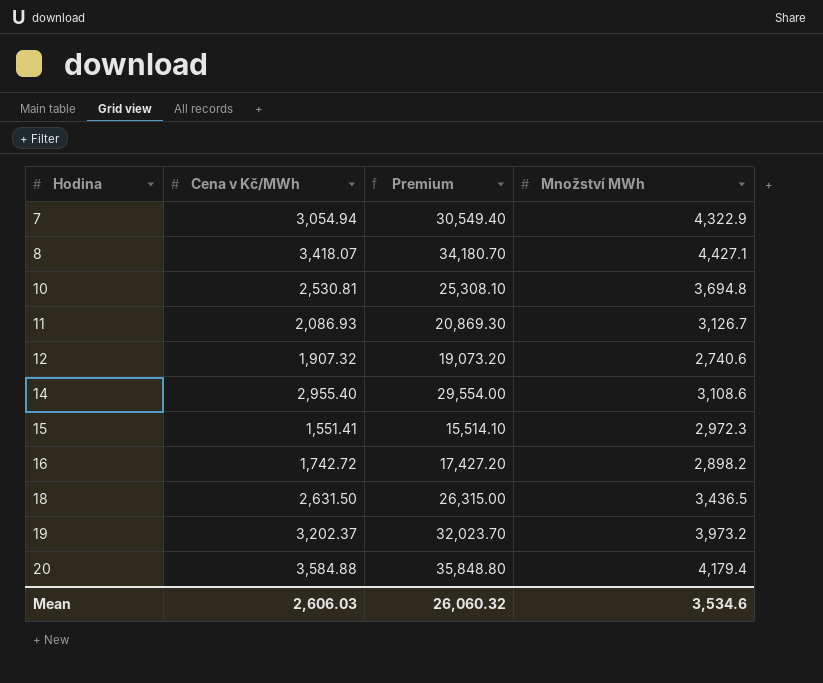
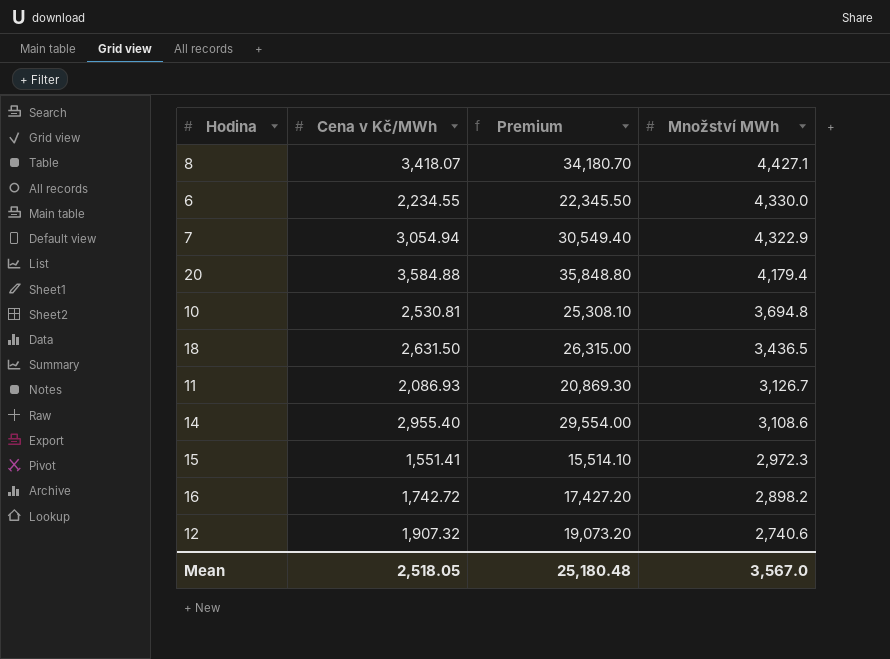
row order: Hodina ascending -> Množství MWh descending
row 19: 3,202.37 | 32,023.70 | 3,973.2 -> none
row 6: none -> 2,234.55 | 22,345.50 | 4,330.0
Mean | Cena v Kč/MWh: 2,606.03 -> 2,518.05
Mean | Premium: 26,060.32 -> 25,180.48
Mean | Množství MWh: 3,534.6 -> 3,567.0

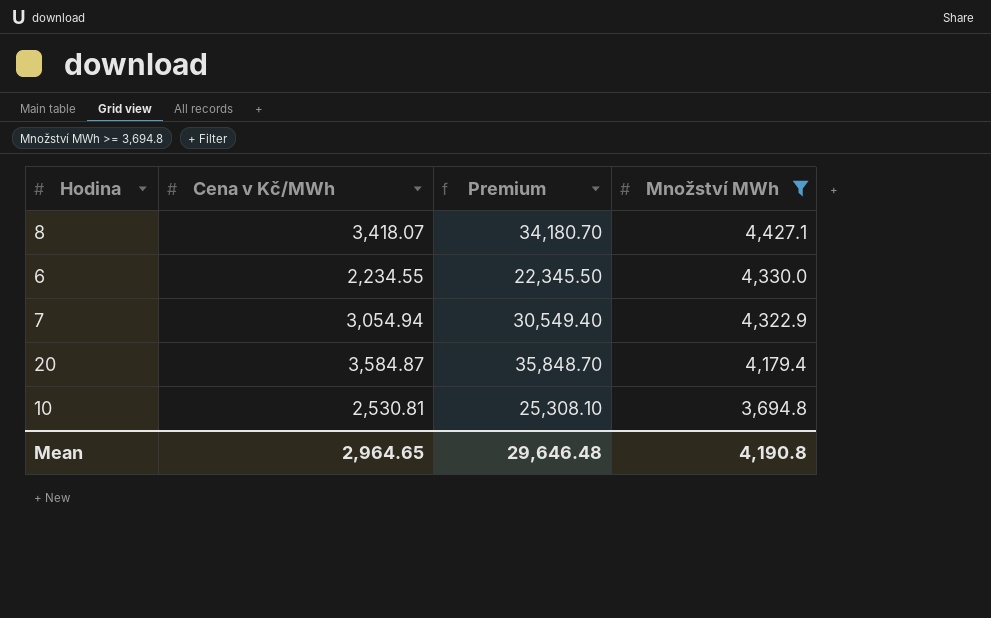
filter: none -> Množství MWh >= 3,694.8
20 | Cena v Kč/MWh: 3,584.88 -> 3,584.87
20 | Premium: 35,848.80 -> 35,848.70
Mean | Cena v Kč/MWh: 2,518.05 -> 2,964.65
Mean | Premium: 25,180.48 -> 29,646.48
Mean | Množství MWh: 3,567.0 -> 4,190.8

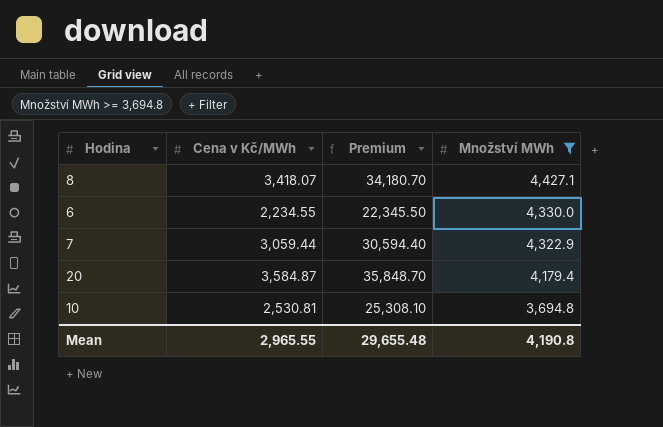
7 | Cena v Kč/MWh: 3,054.94 -> 3,059.44
7 | Premium: 30,549.40 -> 30,594.40
Mean | Cena v Kč/MWh: 2,964.65 -> 2,965.55
Mean | Premium: 29,646.48 -> 29,655.48

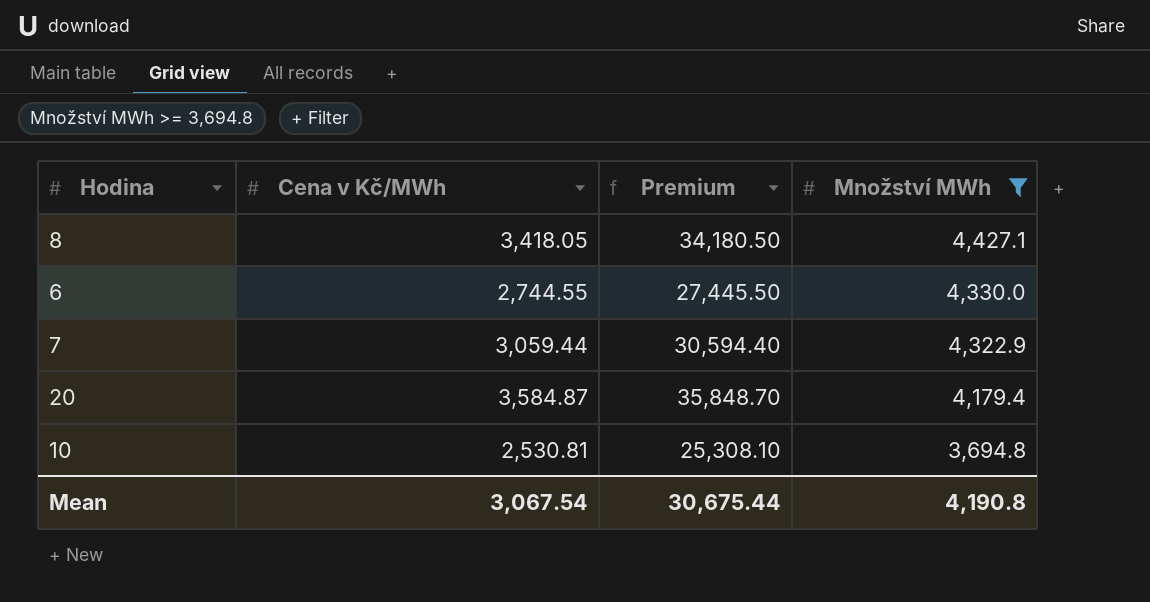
8 | Cena v Kč/MWh: 3,418.07 -> 3,418.05
8 | Premium: 34,180.70 -> 34,180.50
6 | Cena v Kč/MWh: 2,234.55 -> 2,744.55
6 | Premium: 22,345.50 -> 27,445.50
Mean | Cena v Kč/MWh: 2,965.55 -> 3,067.54
Mean | Premium: 29,655.48 -> 30,675.44

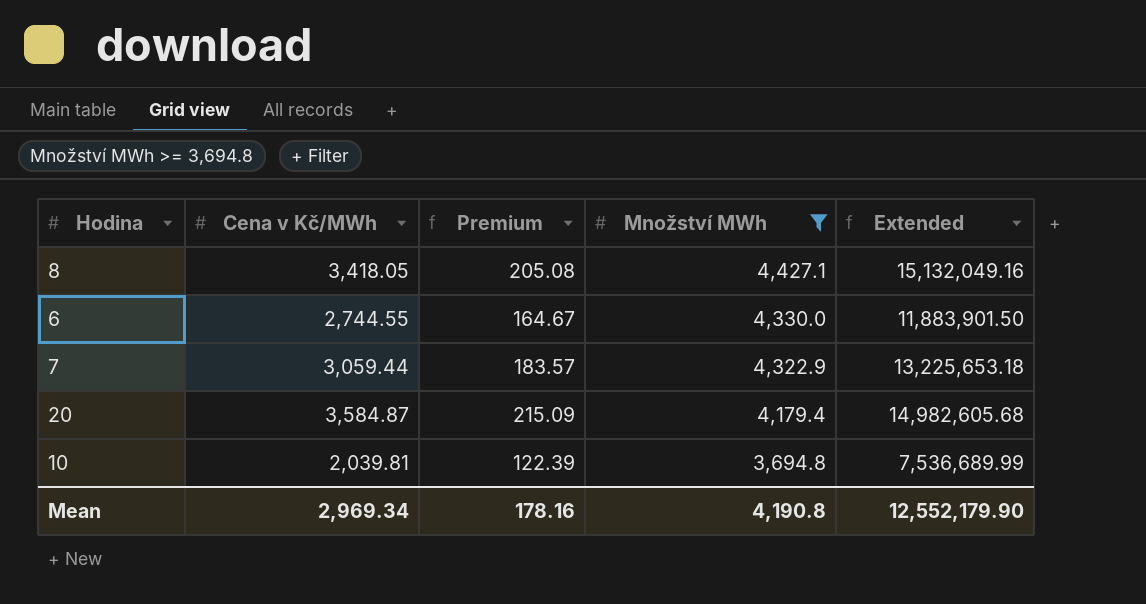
column Premium | formula: [Cena v Kč/MWh] * 10 -> [Cena v Kč/MWh] * 0.06
column Extended | formula: none -> [Cena v Kč/MWh] * [Množství MWh]
10 | Cena v Kč/MWh: 2,530.81 -> 2,039.81
Mean | Cena v Kč/MWh: 3,067.54 -> 2,969.34
Mean | Premium: 30,675.44 -> 178.16

